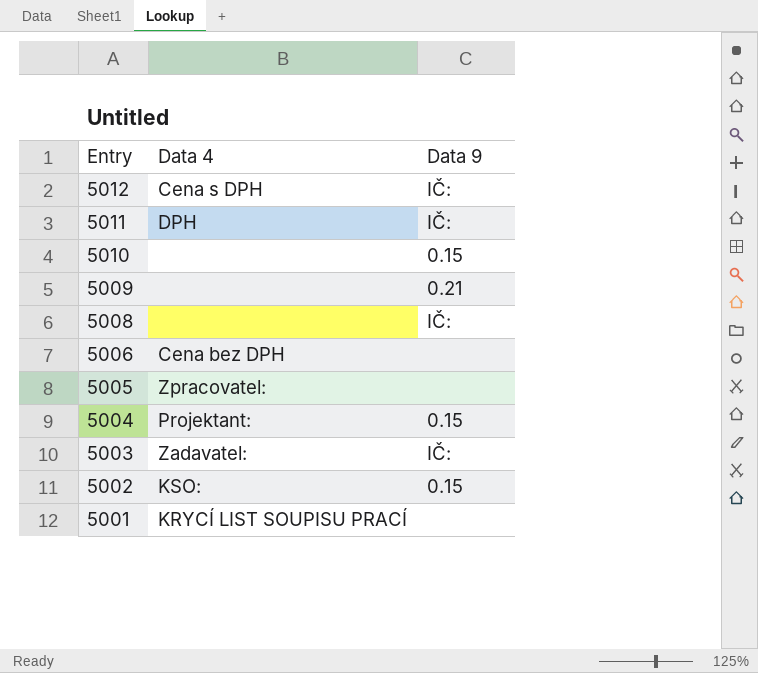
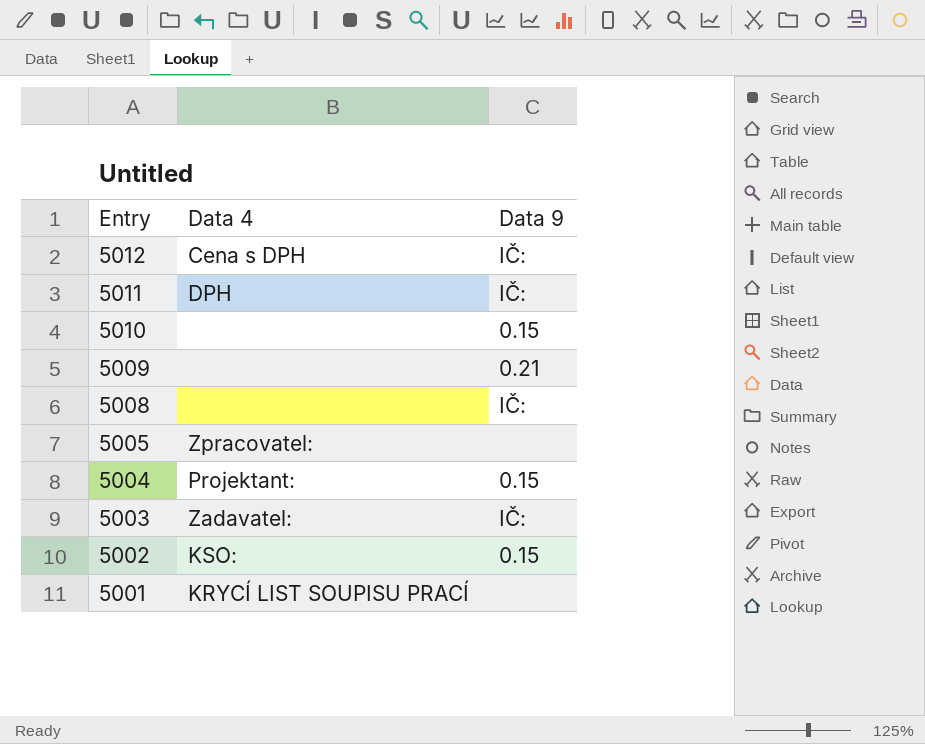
row 5006: Cena bez DPH | none -> none

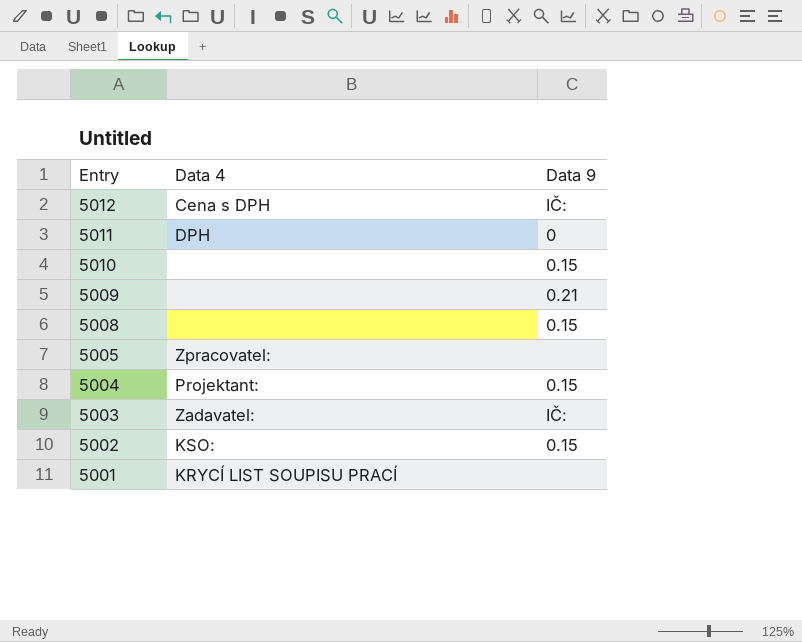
5011 | Data 9: IČ: -> 0
5008 | Data 9: IČ: -> 0.15

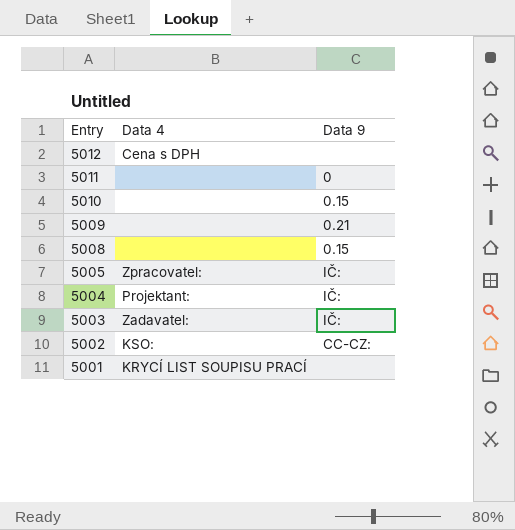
5012 | Data 9: IČ: -> none
5011 | Data 4: DPH -> none
5005 | Data 9: none -> IČ:
5004 | Data 9: 0.15 -> IČ:
5002 | Data 9: 0.15 -> CC-CZ:

